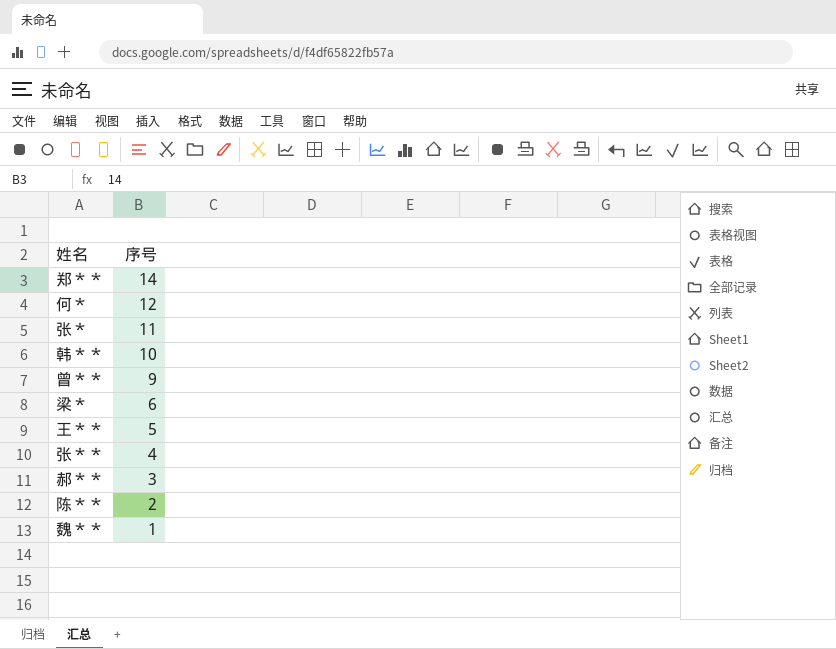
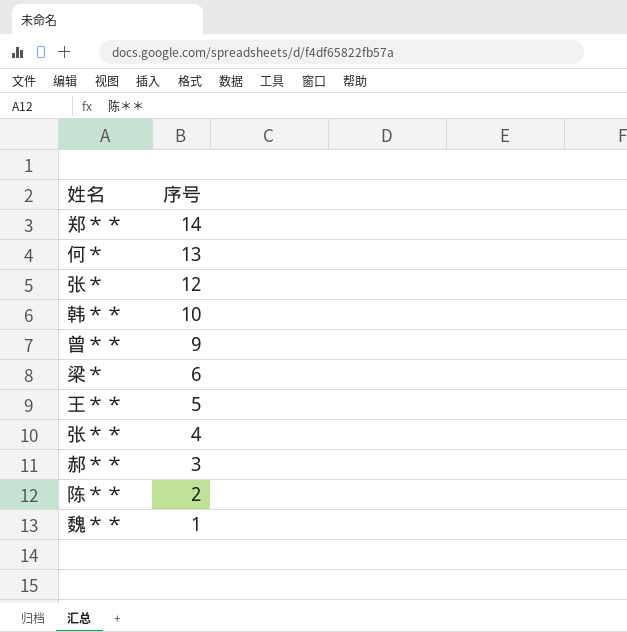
何＊ | 序号: 12 -> 13
张＊ | 序号: 11 -> 12

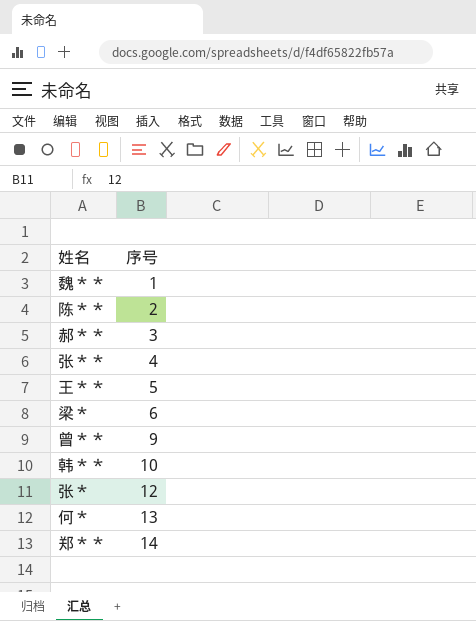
row order: 序号 descending -> 序号 ascending

